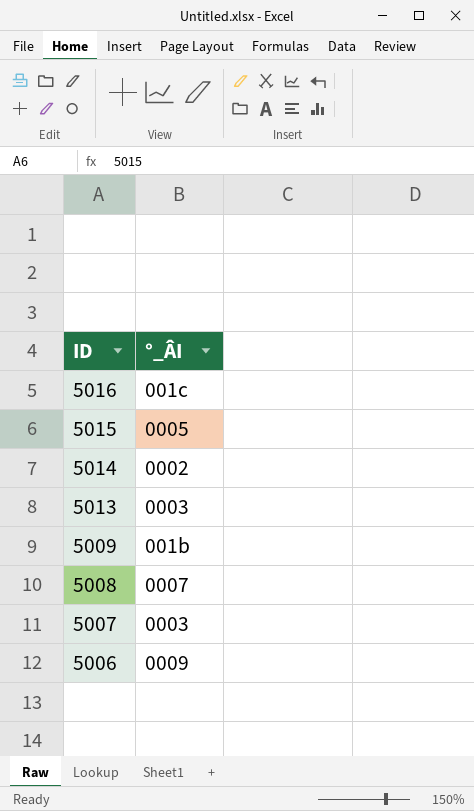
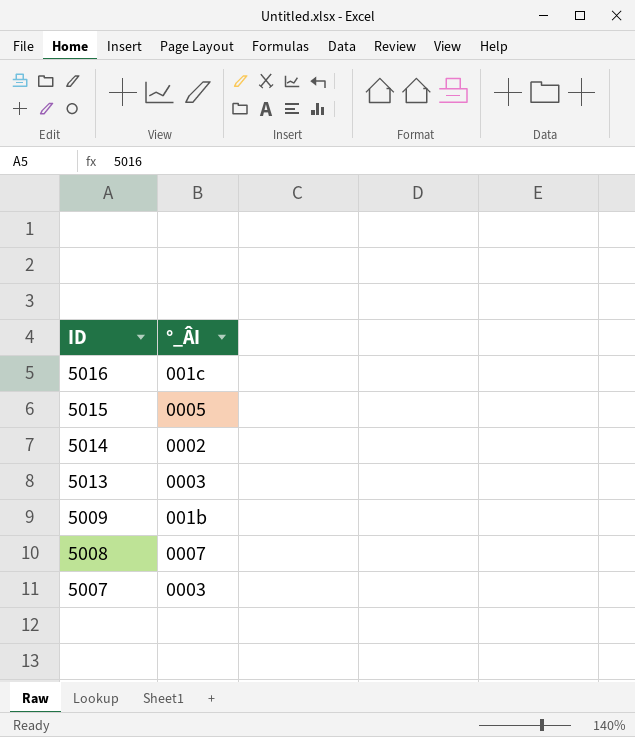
row 5006: 0009 -> none

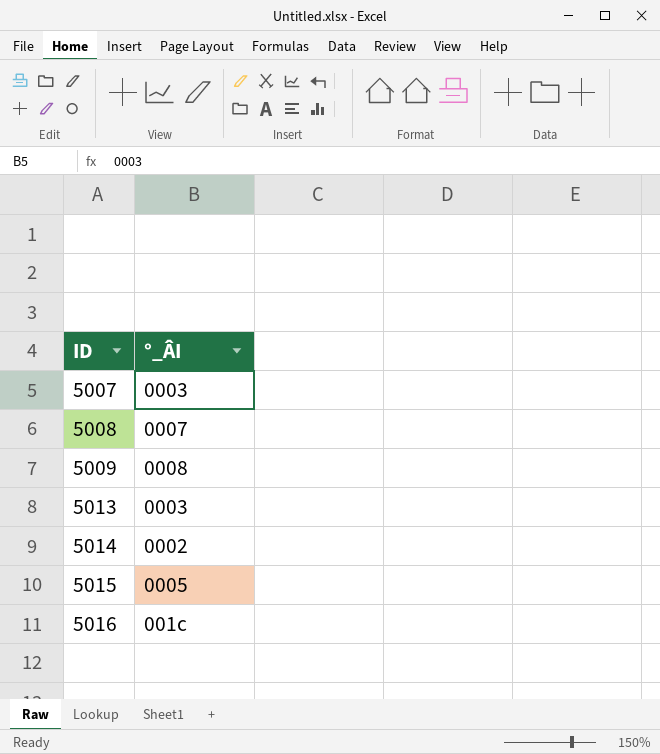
row order: ID descending -> ID ascending
5009 | °_ÂI: 001b -> 0008

